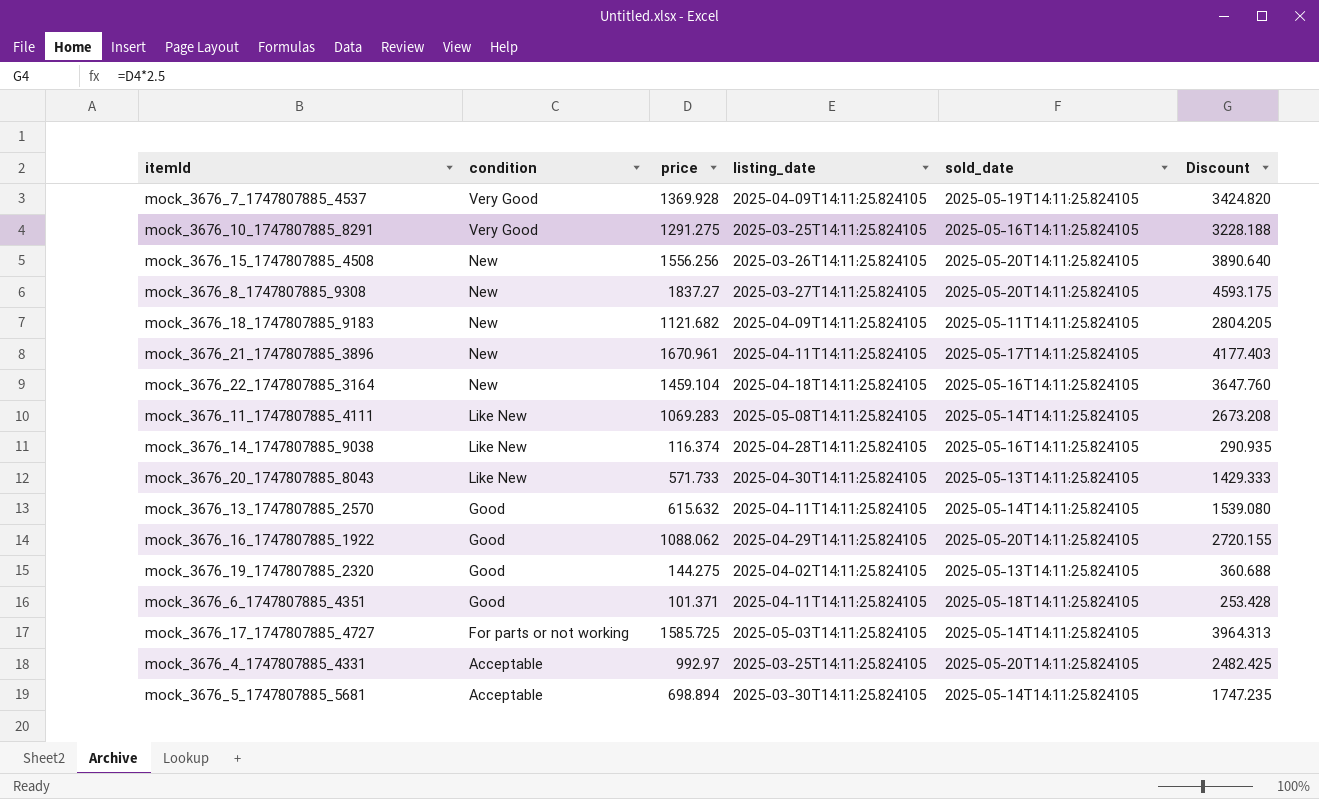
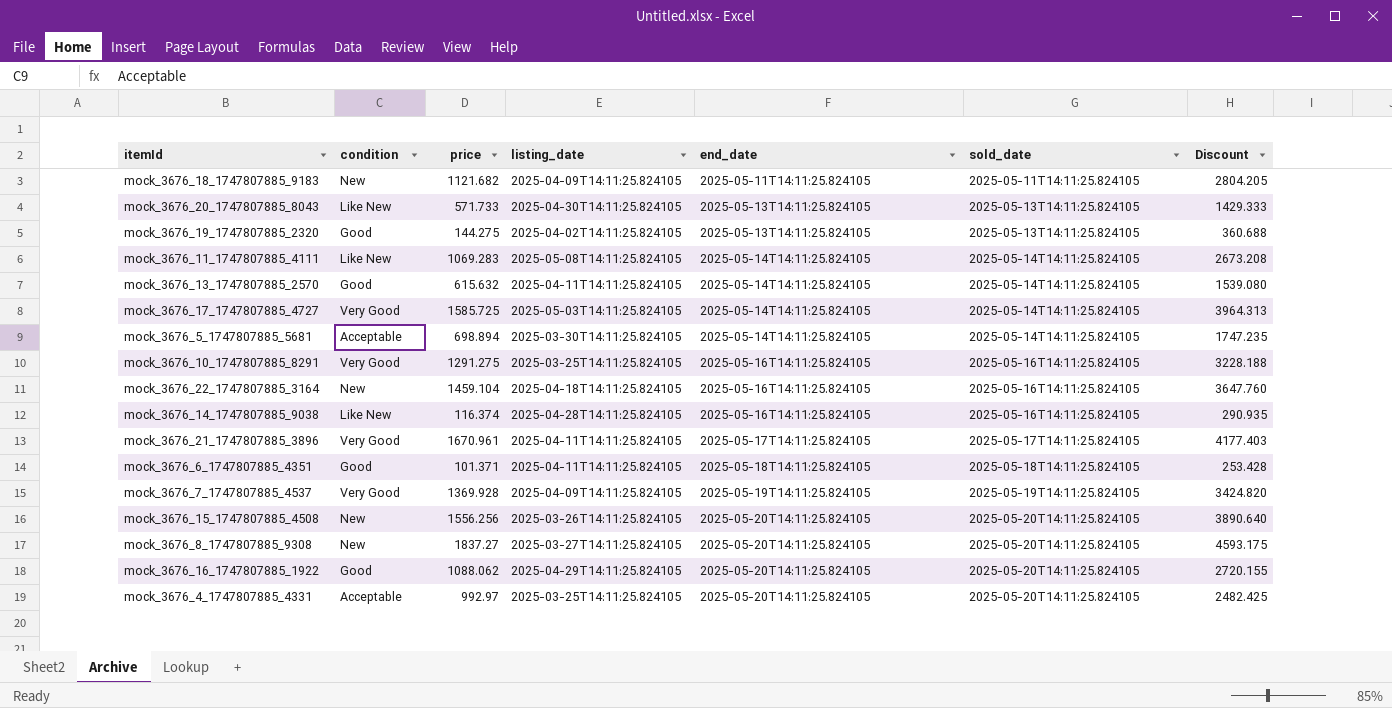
row order: condition descending -> end_date ascending
column end_date | position: none -> 5
mock_3676_17_1747807885_4727 | condition: For parts or not working -> Very Good
mock_3676_21_1747807885_3896 | condition: New -> Very Good

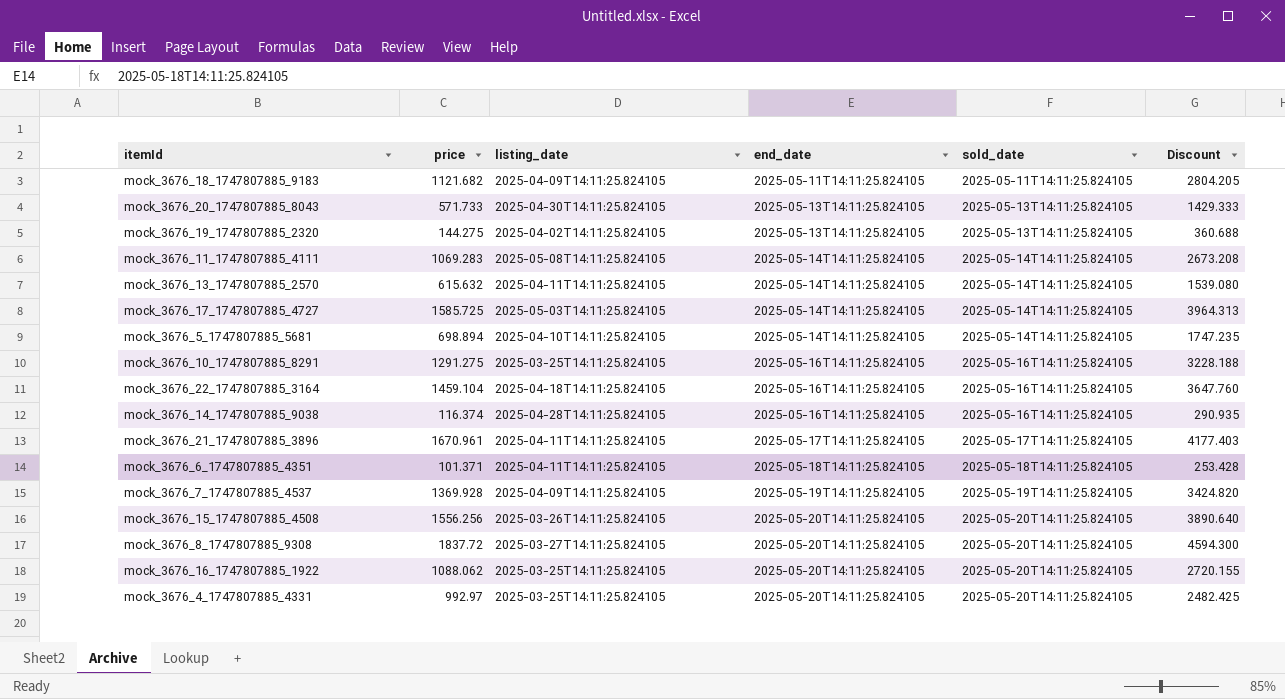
column condition | position: 2 -> none
mock_3676_5_1747807885_5681 | listing_date: 2025-03-30T14:11:25.824105 -> 2025-04-10T14:11:25.824105
mock_3676_8_1747807885_9308 | price: 1837.27 -> 1837.72
mock_3676_8_1747807885_9308 | Discount: 4593.175 -> 4594.300
mock_3676_16_1747807885_1922 | listing_date: 2025-04-29T14:11:25.824105 -> 2025-03-25T14:11:25.824105

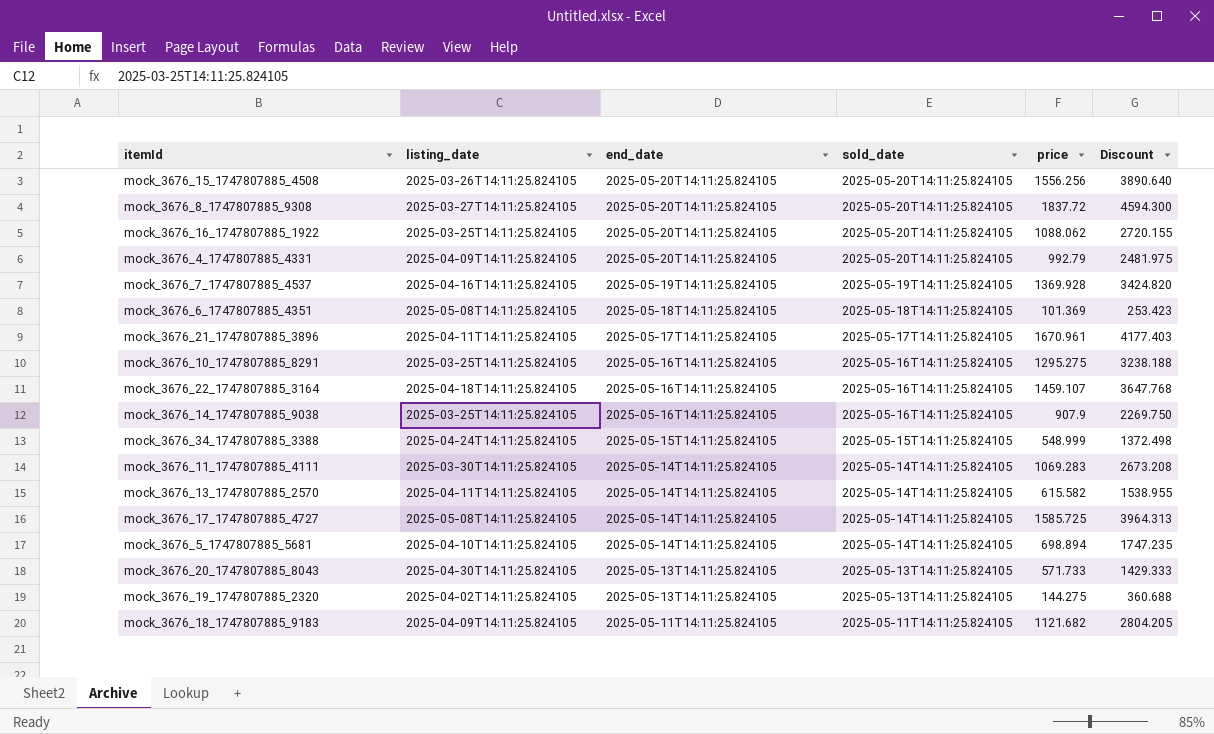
row order: end_date ascending -> end_date descending
column price | position: 2 -> 5
mock_3676_4_1747807885_4331 | listing_date: 2025-03-25T14:11:25.824105 -> 2025-04-09T14:11:25.824105
mock_3676_4_1747807885_4331 | price: 992.97 -> 992.79
mock_3676_4_1747807885_4331 | Discount: 2482.425 -> 2481.975
mock_3676_7_1747807885_4537 | listing_date: 2025-04-09T14:11:25.824105 -> 2025-04-16T14:11:25.824105
mock_3676_6_1747807885_4351 | listing_date: 2025-04-11T14:11:25.824105 -> 2025-05-08T14:11:25.824105
mock_3676_6_1747807885_4351 | price: 101.371 -> 101.369
mock_3676_6_1747807885_4351 | Discount: 253.428 -> 253.423
mock_3676_10_1747807885_8291 | price: 1291.275 -> 1295.275
mock_3676_10_1747807885_8291 | Discount: 3228.188 -> 3238.188
mock_3676_22_1747807885_3164 | price: 1459.104 -> 1459.107
mock_3676_22_1747807885_3164 | Discount: 3647.760 -> 3647.768
mock_3676_14_1747807885_9038 | listing_date: 2025-04-28T14:11:25.824105 -> 2025-03-25T14:11:25.824105
mock_3676_14_1747807885_9038 | price: 116.374 -> 907.9
mock_3676_14_1747807885_9038 | Discount: 290.935 -> 2269.750
row mock_3676_34_1747807885_3388: none -> 2025-04-24T14:11:25.824105 | 2025-05-15T14:11:25.824105 | 2025-05-15T14:11:25.824105 | 548.999 | 1372.498
mock_3676_11_1747807885_4111 | listing_date: 2025-05-08T14:11:25.824105 -> 2025-03-30T14:11:25.824105
mock_3676_13_1747807885_2570 | price: 615.632 -> 615.582
mock_3676_13_1747807885_2570 | Discount: 1539.080 -> 1538.955
mock_3676_17_1747807885_4727 | listing_date: 2025-05-03T14:11:25.824105 -> 2025-05-08T14:11:25.824105

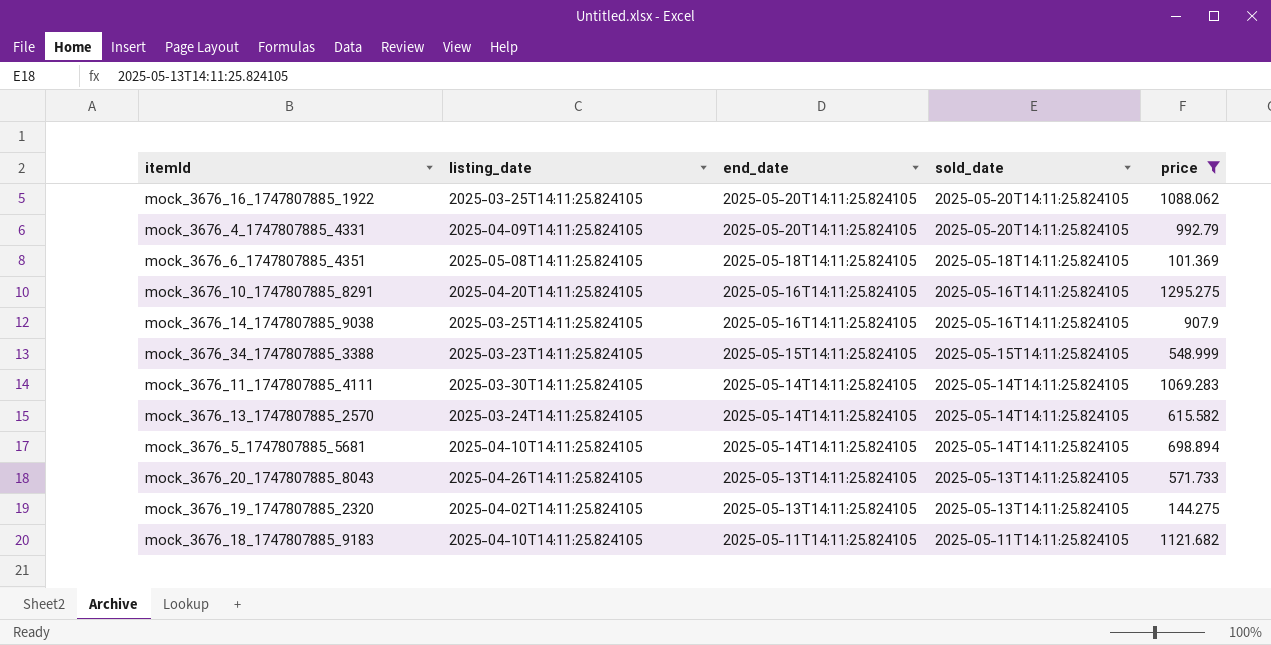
filter: none -> price <= 1295.275
column Discount | formula: [price] * 2.5 -> none
mock_3676_10_1747807885_8291 | listing_date: 2025-03-25T14:11:25.824105 -> 2025-04-20T14:11:25.824105
mock_3676_34_1747807885_3388 | listing_date: 2025-04-24T14:11:25.824105 -> 2025-03-23T14:11:25.824105
mock_3676_13_1747807885_2570 | listing_date: 2025-04-11T14:11:25.824105 -> 2025-03-24T14:11:25.824105
mock_3676_20_1747807885_8043 | listing_date: 2025-04-30T14:11:25.824105 -> 2025-04-26T14:11:25.824105
mock_3676_18_1747807885_9183 | listing_date: 2025-04-09T14:11:25.824105 -> 2025-04-10T14:11:25.824105

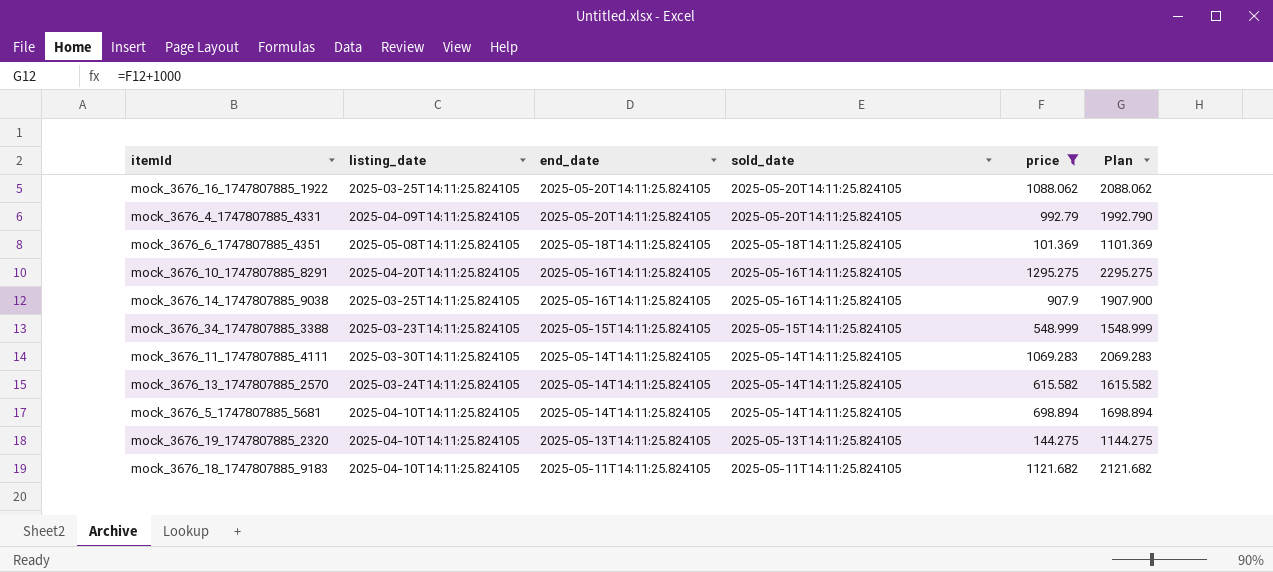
column Plan | formula: none -> [price] + 1000
row mock_3676_20_1747807885_8043: 2025-04-26T14:11:25.824105 | 2025-05-13T14:11:25.824105 | 2025-05-13T14:11:25.824105 | 571.733 -> none
mock_3676_19_1747807885_2320 | listing_date: 2025-04-02T14:11:25.824105 -> 2025-04-10T14:11:25.824105

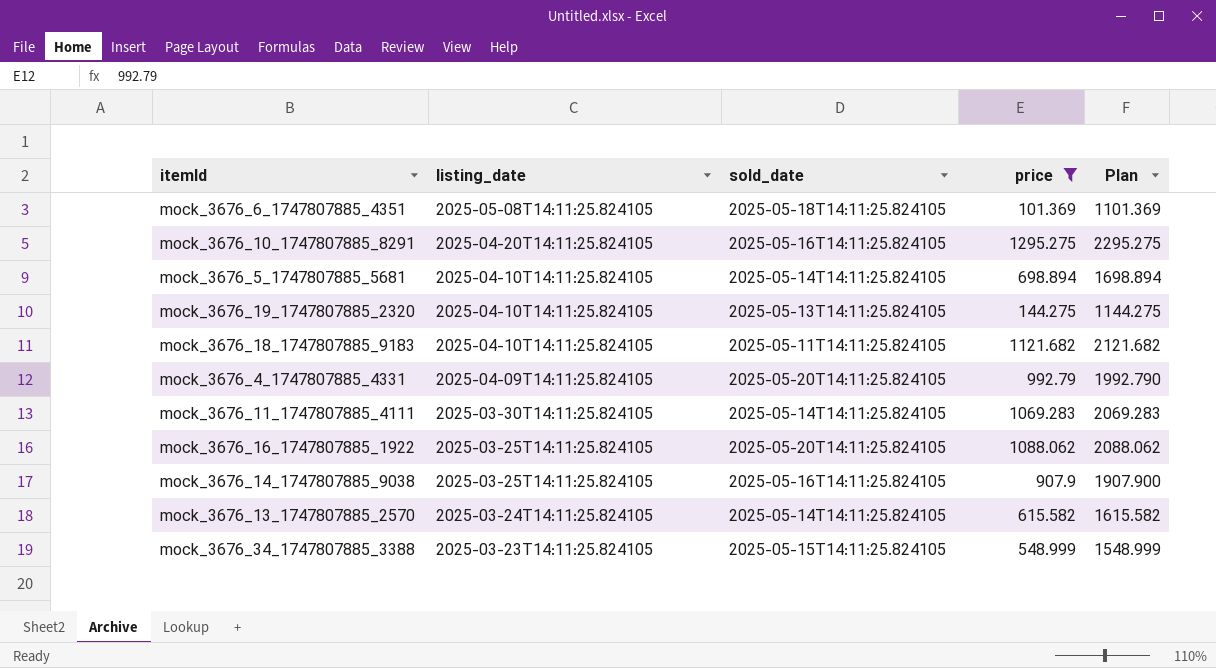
row order: end_date descending -> listing_date descending
column end_date | position: 3 -> none

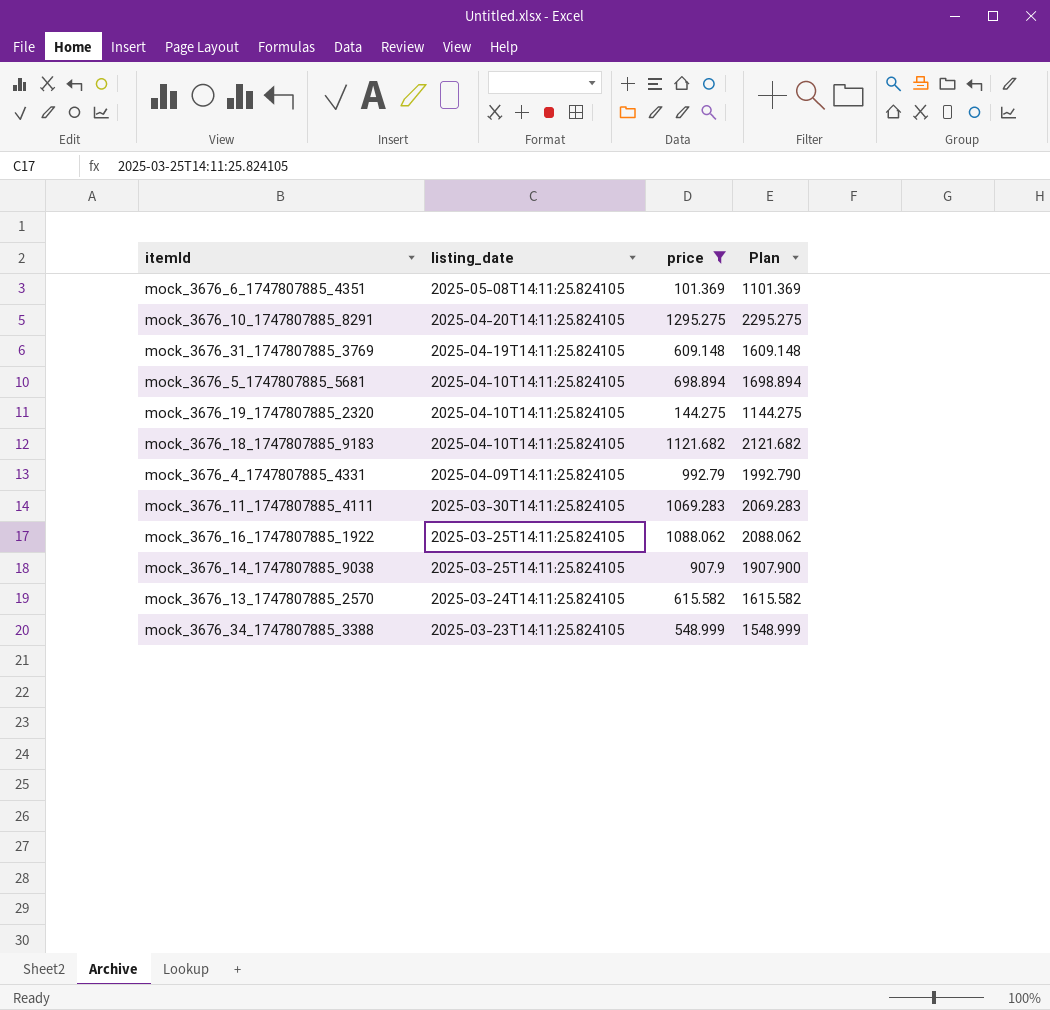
column sold_date | position: 3 -> none
row mock_3676_31_1747807885_3769: none -> 2025-04-19T14:11:25.824105 | 609.148 | 1609.148

